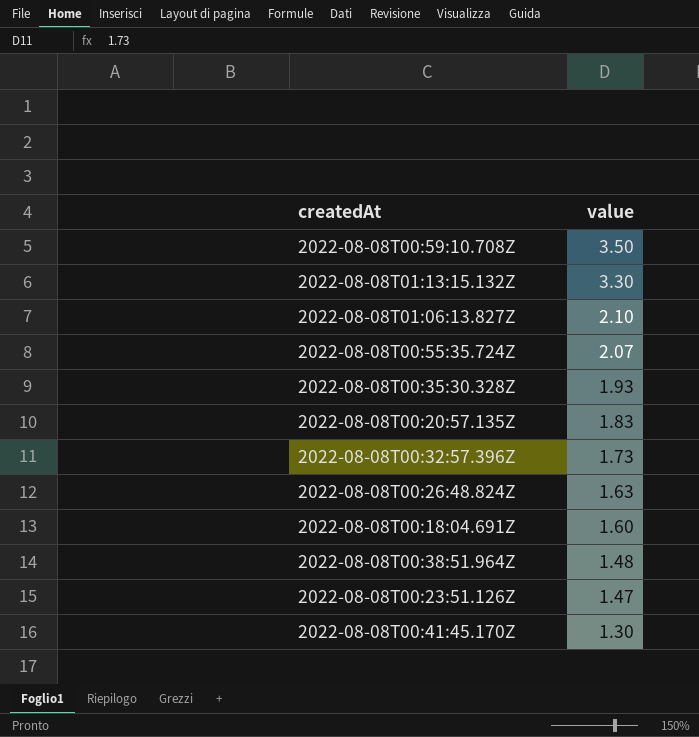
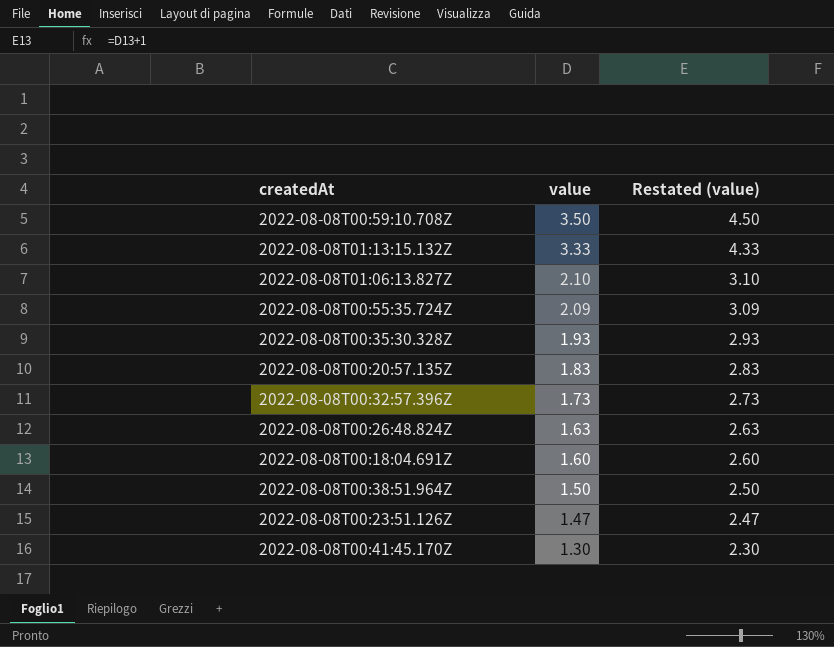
column Restated (value) | formula: none -> [value] + 1
2022-08-08T01:13:15.132Z | value: 3.30 -> 3.33
2022-08-08T00:55:35.724Z | value: 2.07 -> 2.09
2022-08-08T00:38:51.964Z | value: 1.48 -> 1.50

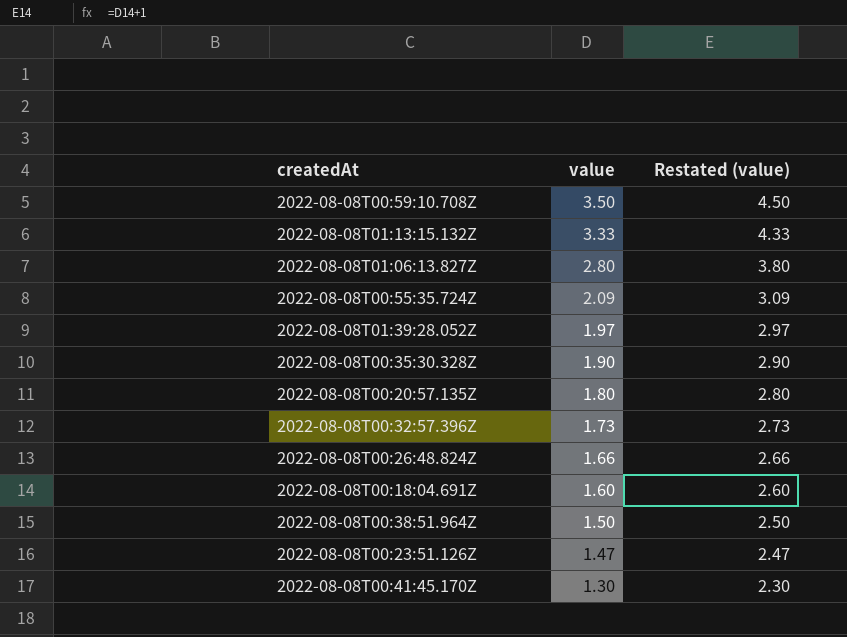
2022-08-08T01:06:13.827Z | value: 2.10 -> 2.80
2022-08-08T01:06:13.827Z | Restated (value): 3.10 -> 3.80
row 2022-08-08T01:39:28.052Z: none -> 1.97 | 2.97
2022-08-08T00:35:30.328Z | value: 1.93 -> 1.90
2022-08-08T00:35:30.328Z | Restated (value): 2.93 -> 2.90
2022-08-08T00:20:57.135Z | value: 1.83 -> 1.80
2022-08-08T00:20:57.135Z | Restated (value): 2.83 -> 2.80
2022-08-08T00:26:48.824Z | value: 1.63 -> 1.66
2022-08-08T00:26:48.824Z | Restated (value): 2.63 -> 2.66

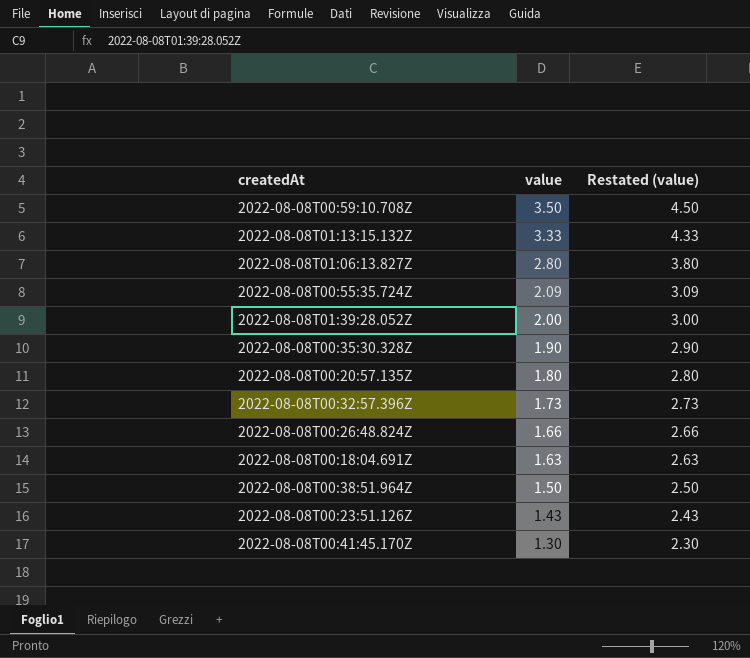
2022-08-08T01:39:28.052Z | value: 1.97 -> 2.00
2022-08-08T01:39:28.052Z | Restated (value): 2.97 -> 3.00
2022-08-08T00:18:04.691Z | value: 1.60 -> 1.63
2022-08-08T00:18:04.691Z | Restated (value): 2.60 -> 2.63
2022-08-08T00:23:51.126Z | value: 1.47 -> 1.43
2022-08-08T00:23:51.126Z | Restated (value): 2.47 -> 2.43

